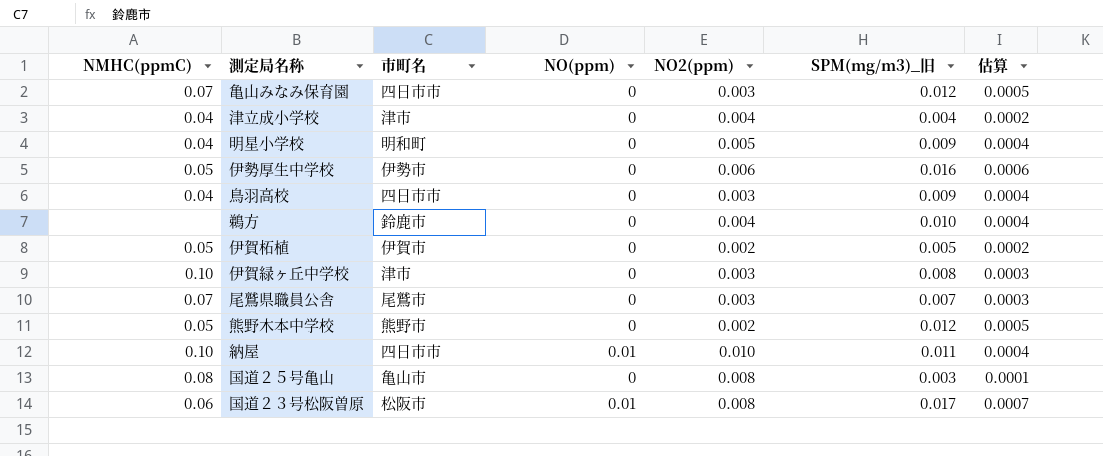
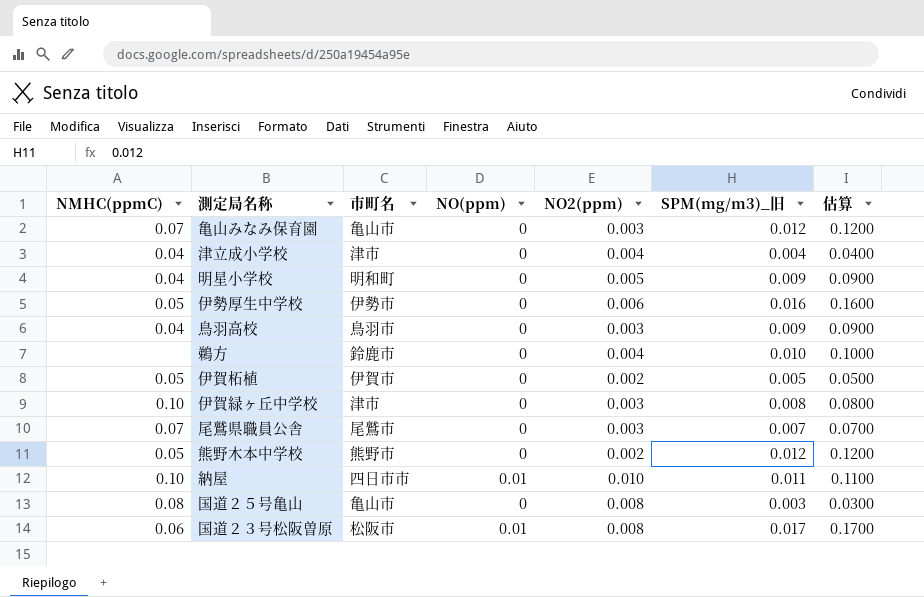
column 估算 | formula: [SPM(mg/m3)_旧] * 0.04 -> [SPM(mg/m3)_旧] * 10
亀山みなみ保育園 | 市町名: 四日市市 -> 亀山市
鳥羽高校 | 市町名: 四日市市 -> 鳥羽市

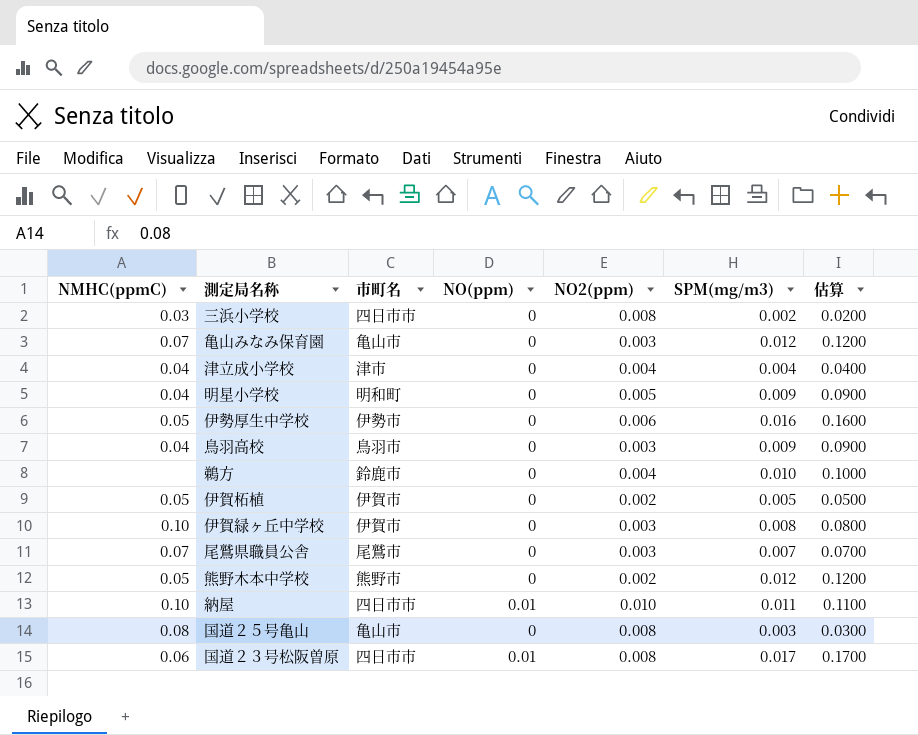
column name: SPM(mg/m3)_旧 -> SPM(mg/m3)
row 三浜小学校: none -> 0.03 | 四日市市 | 0 | 0.008 | 0.002 | 0.0200
伊賀緑ヶ丘中学校 | 市町名: 津市 -> 伊賀市
国道２３号松阪曽原 | 市町名: 松阪市 -> 四日市市

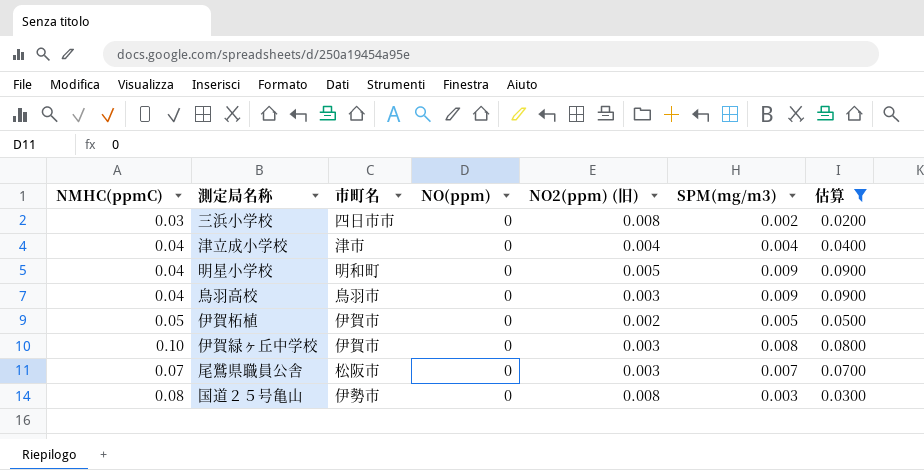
filter: none -> 估算 <= 0.0900
column name: NO2(ppm) -> NO2(ppm) (旧)
尾鷲県職員公舎 | 市町名: 尾鷲市 -> 松阪市
国道２５号亀山 | 市町名: 亀山市 -> 伊勢市

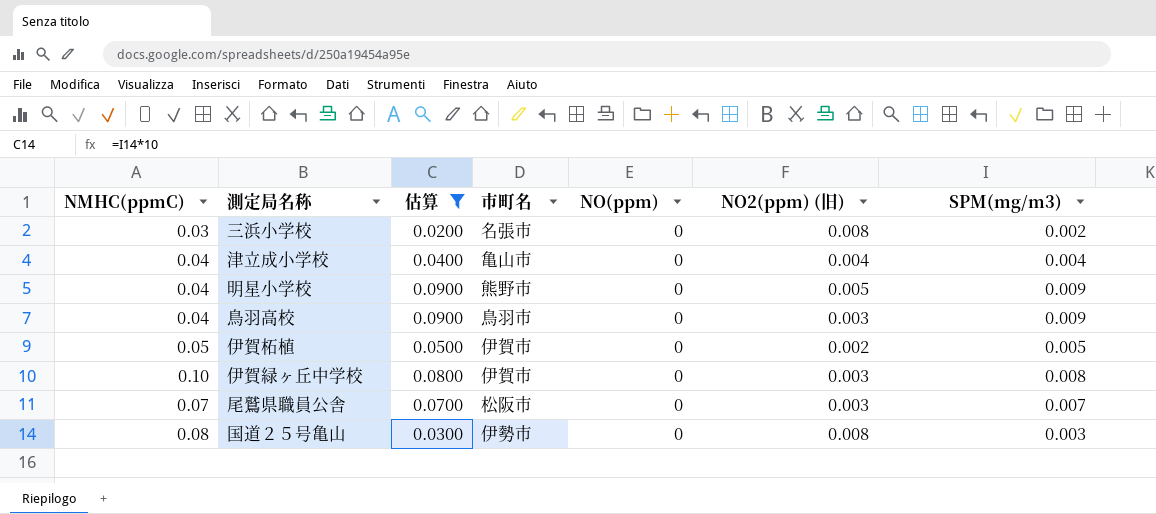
column 估算 | position: 7 -> 3
三浜小学校 | 市町名: 四日市市 -> 名張市
津立成小学校 | 市町名: 津市 -> 亀山市
明星小学校 | 市町名: 明和町 -> 熊野市

